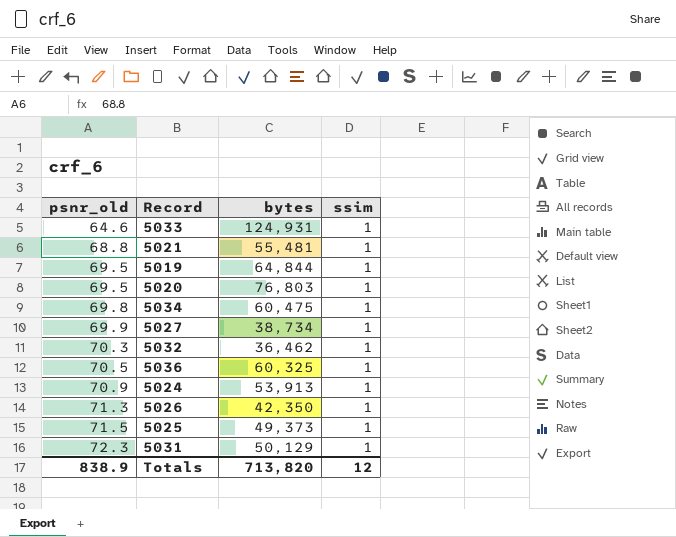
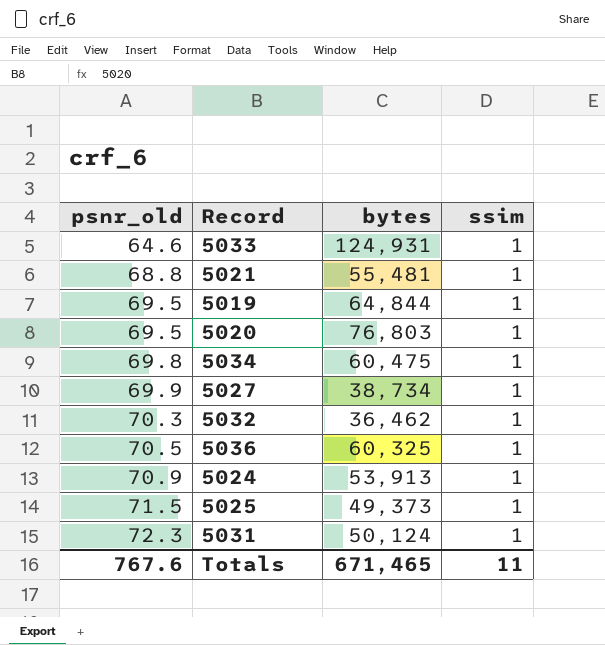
row 5026: 71.3 | 42,350 | 1 -> none
5031 | bytes: 50,129 -> 50,124
Totals | psnr_old: 838.9 -> 767.6
Totals | bytes: 713,820 -> 671,465
Totals | ssim: 12 -> 11

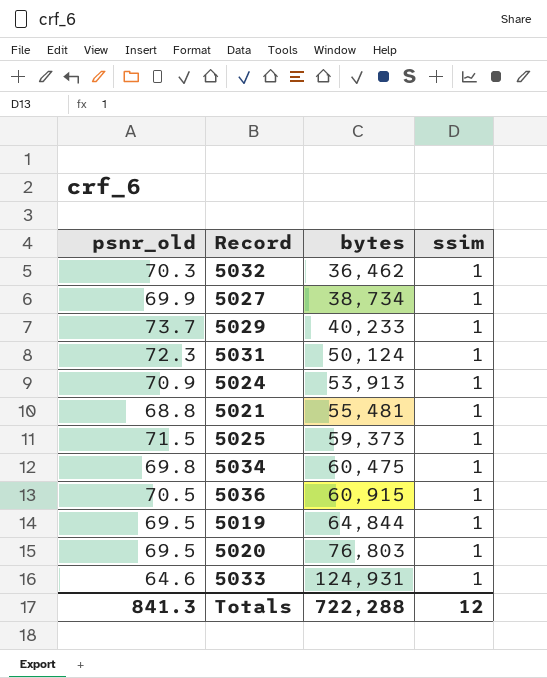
row order: psnr_old ascending -> bytes ascending
row 5029: none -> 73.7 | 40,233 | 1
5025 | bytes: 49,373 -> 59,373
5036 | bytes: 60,325 -> 60,915
Totals | psnr_old: 767.6 -> 841.3
Totals | bytes: 671,465 -> 722,288
Totals | ssim: 11 -> 12

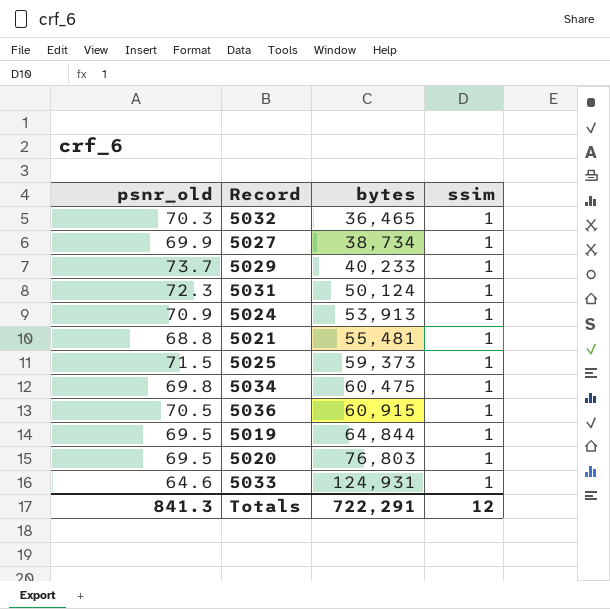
5032 | bytes: 36,462 -> 36,465
Totals | bytes: 722,288 -> 722,291

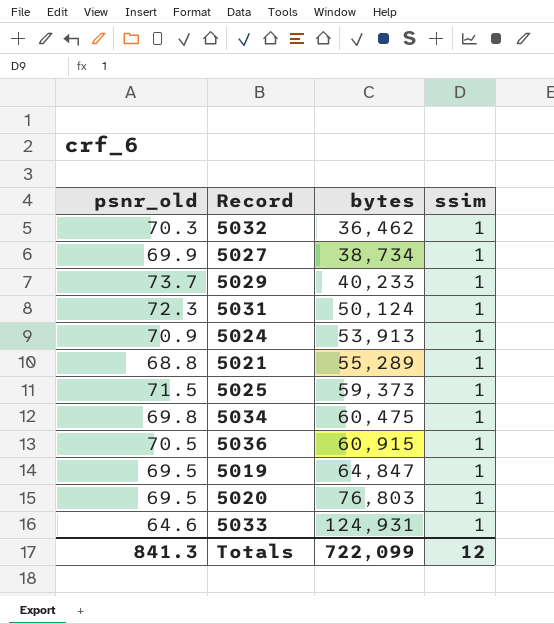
5032 | bytes: 36,465 -> 36,462
5021 | bytes: 55,481 -> 55,289
5019 | bytes: 64,844 -> 64,847
Totals | bytes: 722,291 -> 722,099

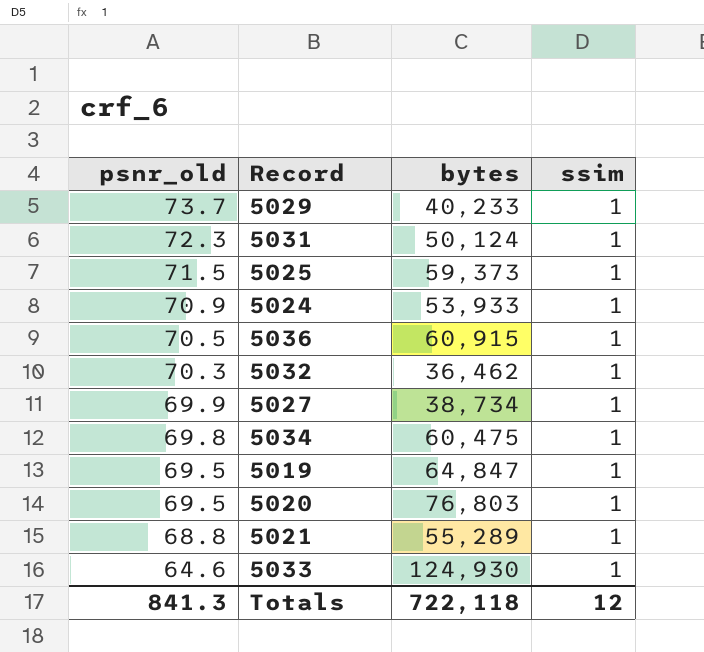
row order: bytes ascending -> psnr_old descending
5024 | bytes: 53,913 -> 53,933
5033 | bytes: 124,931 -> 124,930
Totals | bytes: 722,099 -> 722,118

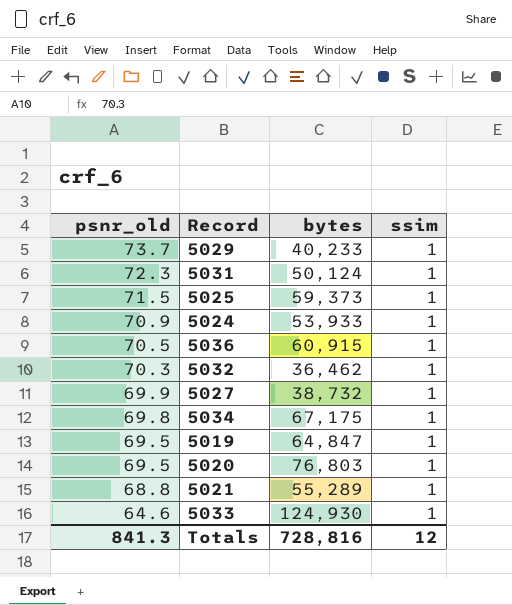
5027 | bytes: 38,734 -> 38,732
5034 | bytes: 60,475 -> 67,175
Totals | bytes: 722,118 -> 728,816

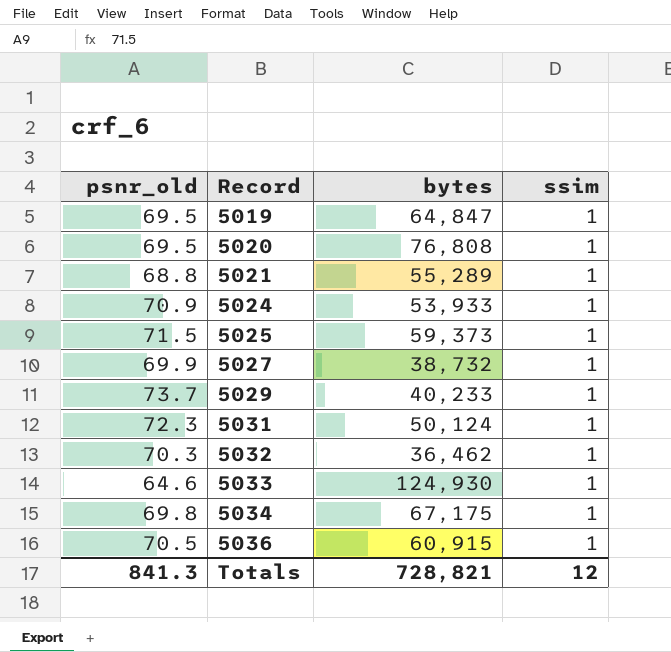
row order: psnr_old descending -> Record ascending
5020 | bytes: 76,803 -> 76,808
Totals | bytes: 728,816 -> 728,821

